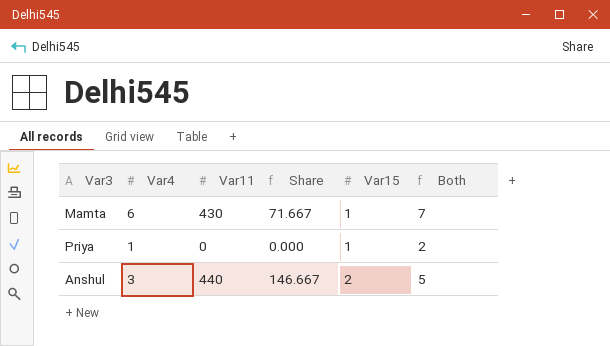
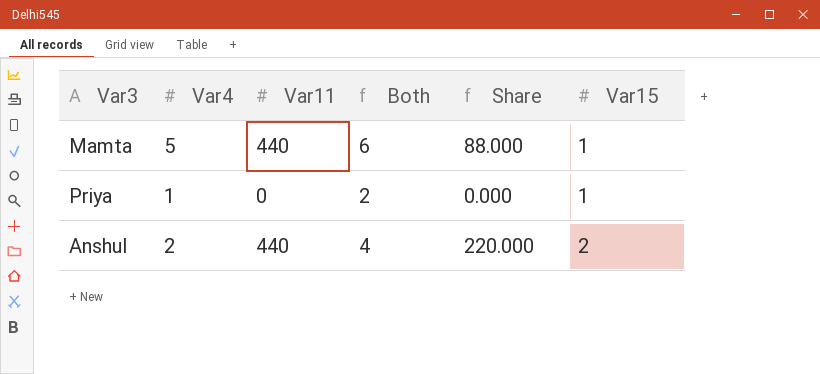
column Both | position: 6 -> 4
Mamta | Var4: 6 -> 5
Mamta | Var11: 430 -> 440
Mamta | Both: 7 -> 6
Mamta | Share: 71.667 -> 88.000
Anshul | Var4: 3 -> 2
Anshul | Both: 5 -> 4
Anshul | Share: 146.667 -> 220.000

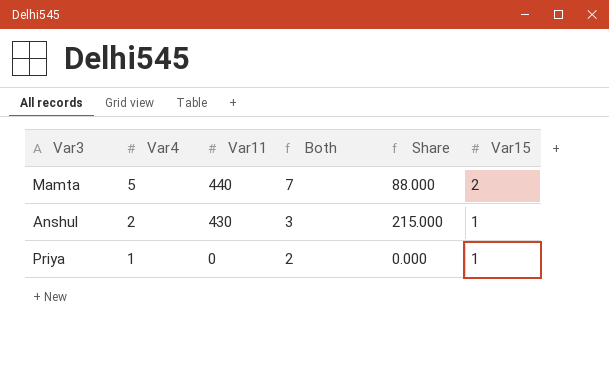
row order: Var15 ascending -> Var4 descending
Mamta | Both: 6 -> 7
Mamta | Var15: 1 -> 2
Anshul | Var11: 440 -> 430
Anshul | Both: 4 -> 3
Anshul | Share: 220.000 -> 215.000
Anshul | Var15: 2 -> 1

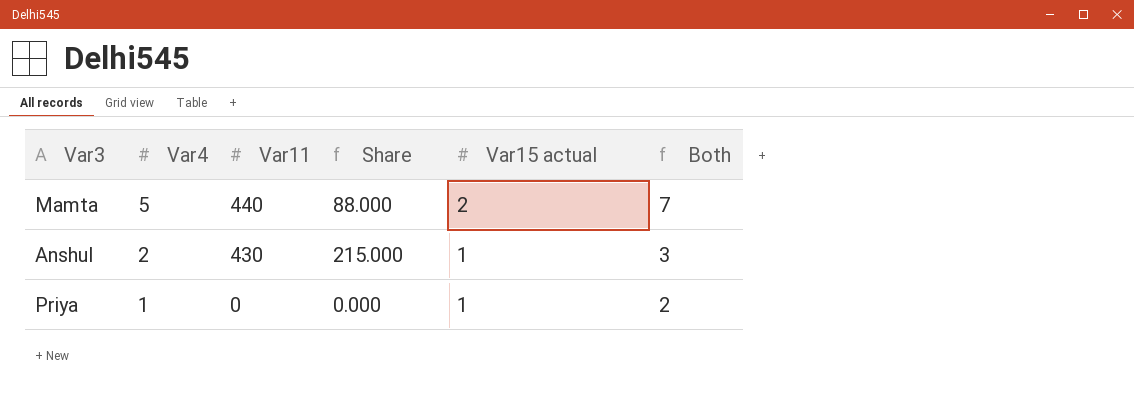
column name: Var15 -> Var15 actual
column Both | position: 4 -> 6

